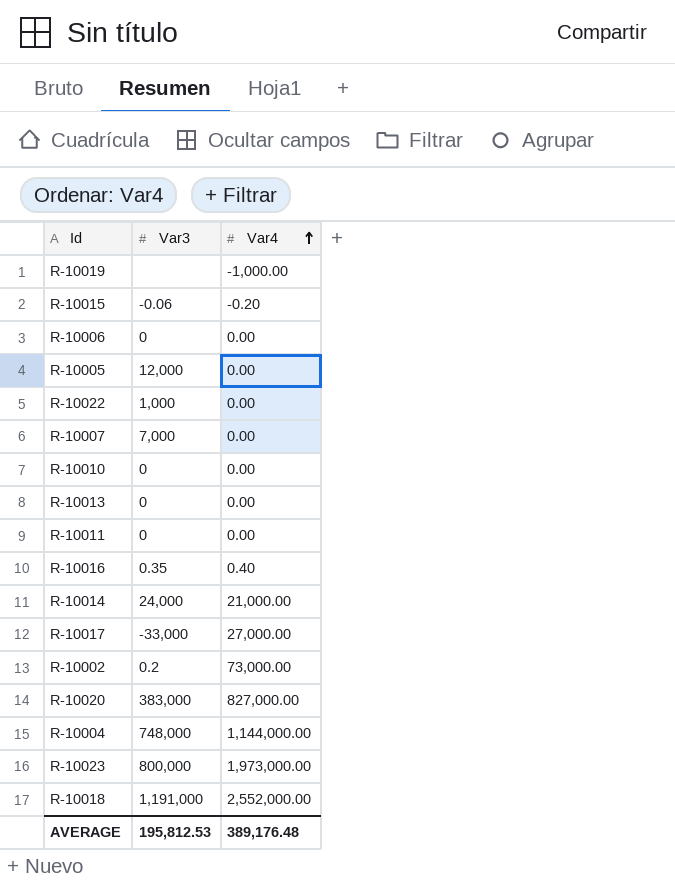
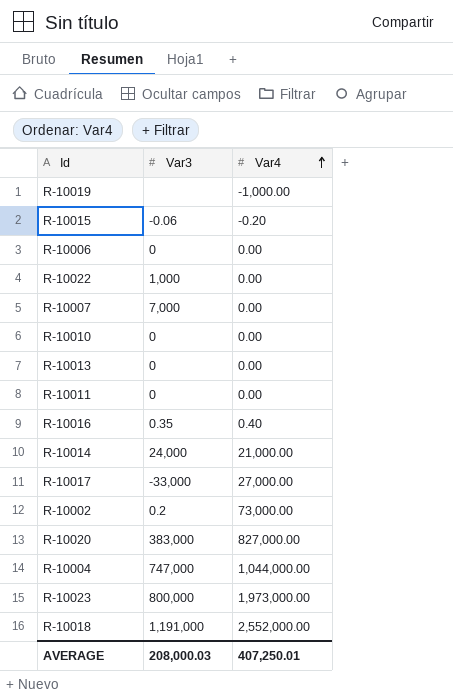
row R-10005: 12,000 | 0.00 -> none
R-10004 | Var3: 748,000 -> 747,000
R-10004 | Var4: 1,144,000.00 -> 1,044,000.00
AVERAGE | Var3: 195,812.53 -> 208,000.03
AVERAGE | Var4: 389,176.48 -> 407,250.01

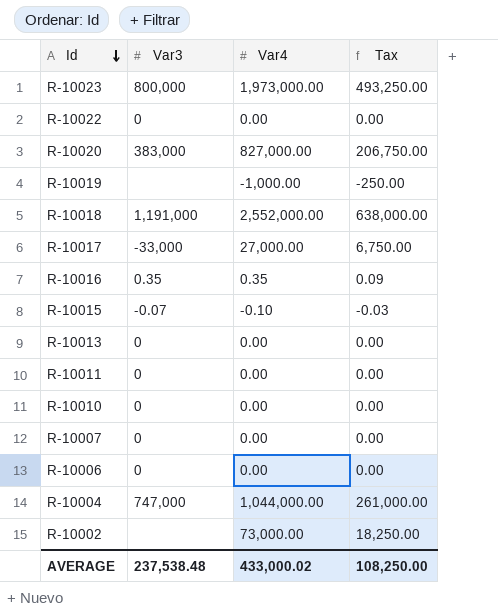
row order: Var4 ascending -> Id descending
column Tax | formula: none -> [Var4] * 0.25
row R-10014: 24,000 | 21,000.00 -> none
R-10022 | Var3: 1,000 -> 0
R-10016 | Var4: 0.40 -> 0.35
R-10015 | Var3: -0.06 -> -0.07
R-10015 | Var4: -0.20 -> -0.10
R-10007 | Var3: 7,000 -> 0
R-10002 | Var3: 0.2 -> none
AVERAGE | Var3: 208,000.03 -> 237,538.48
AVERAGE | Var4: 407,250.01 -> 433,000.02

